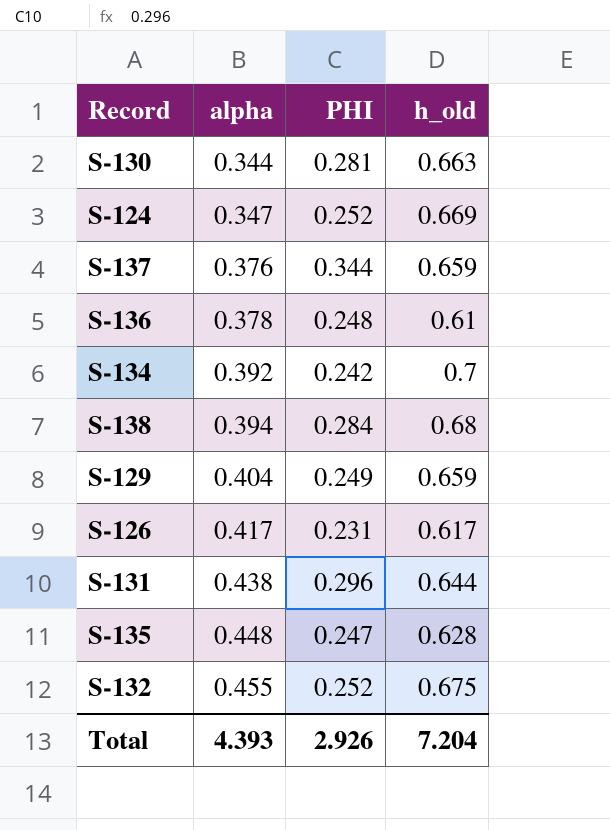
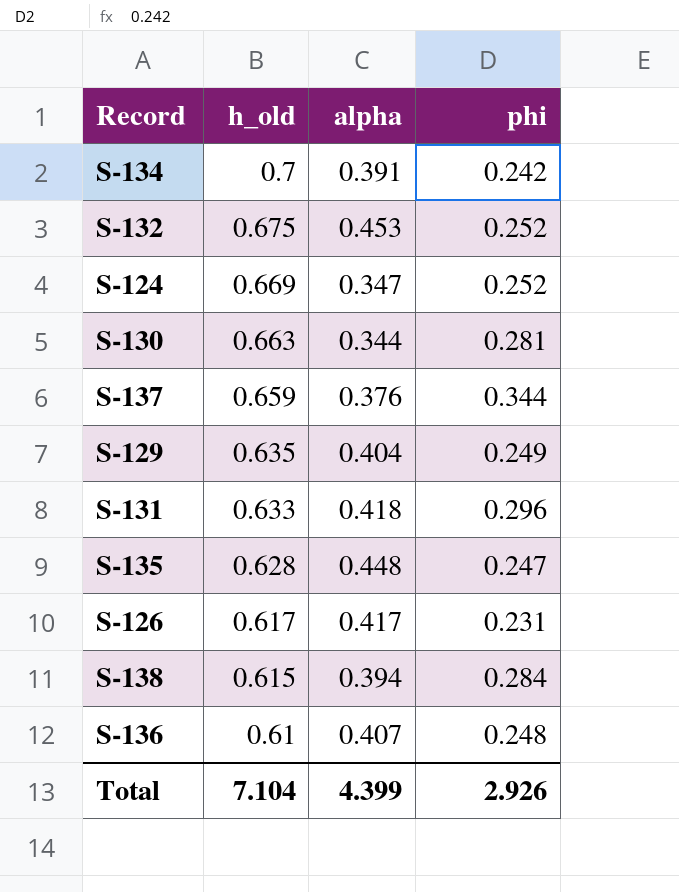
row order: alpha ascending -> h_old descending
column h_old | position: 4 -> 2
column name: PHI -> phi
S-134 | alpha: 0.392 -> 0.391
S-132 | alpha: 0.455 -> 0.453
S-129 | h_old: 0.659 -> 0.635
S-131 | h_old: 0.644 -> 0.633
S-131 | alpha: 0.438 -> 0.418
S-138 | h_old: 0.68 -> 0.615
S-136 | alpha: 0.378 -> 0.407
Total | h_old: 7.204 -> 7.104
Total | alpha: 4.393 -> 4.399

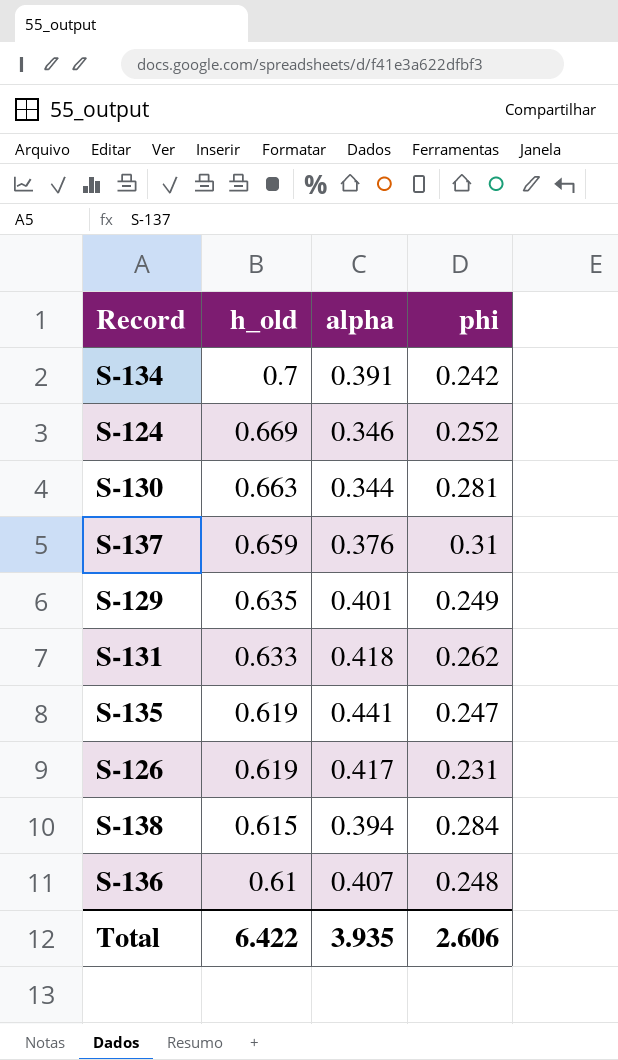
row S-132: 0.675 | 0.453 | 0.252 -> none
S-124 | alpha: 0.347 -> 0.346
S-137 | phi: 0.344 -> 0.31
S-129 | alpha: 0.404 -> 0.401
S-131 | phi: 0.296 -> 0.262
S-135 | h_old: 0.628 -> 0.619
S-135 | alpha: 0.448 -> 0.441
S-126 | h_old: 0.617 -> 0.619
Total | h_old: 7.104 -> 6.422
Total | alpha: 4.399 -> 3.935
Total | phi: 2.926 -> 2.606

